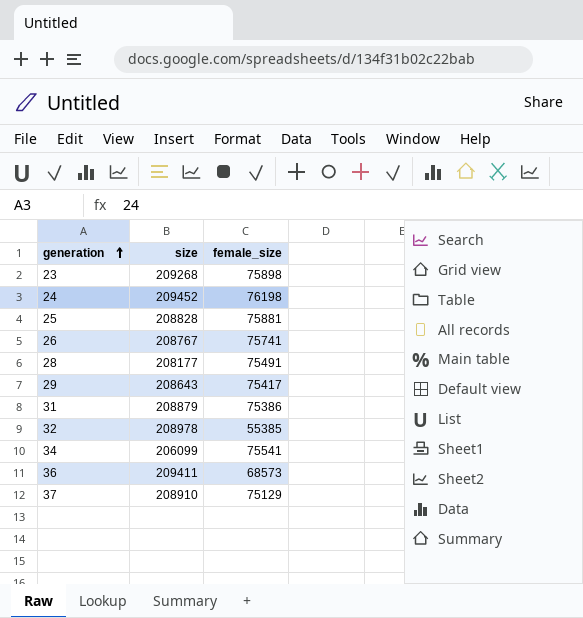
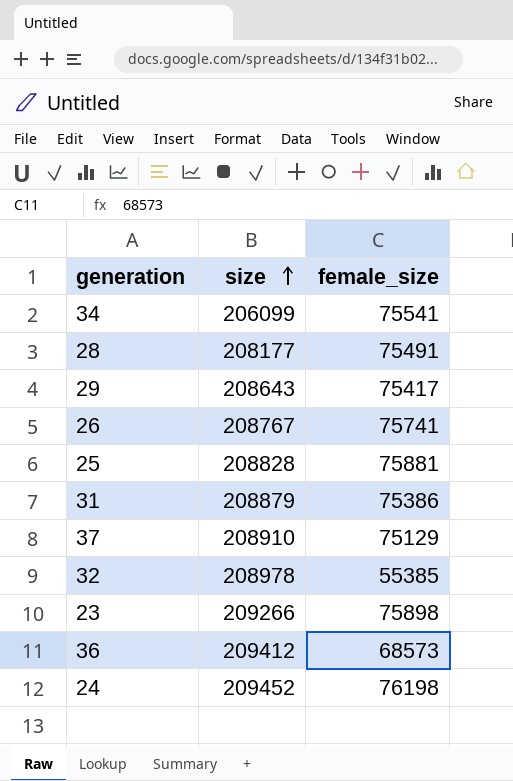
row order: generation ascending -> size ascending
23 | size: 209268 -> 209266
36 | size: 209411 -> 209412

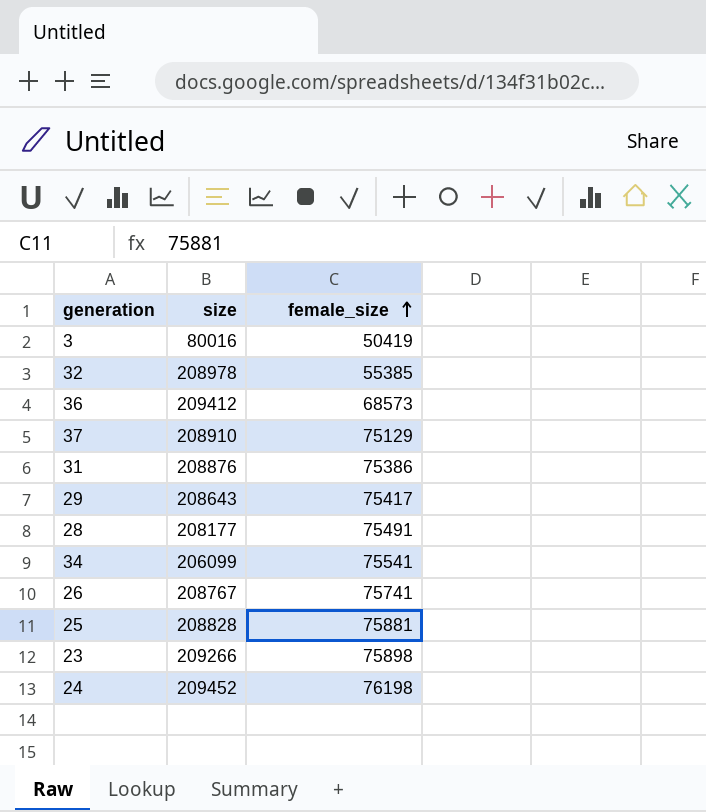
row order: size ascending -> female_size ascending
row 3: none -> 80016 | 50419
31 | size: 208879 -> 208876

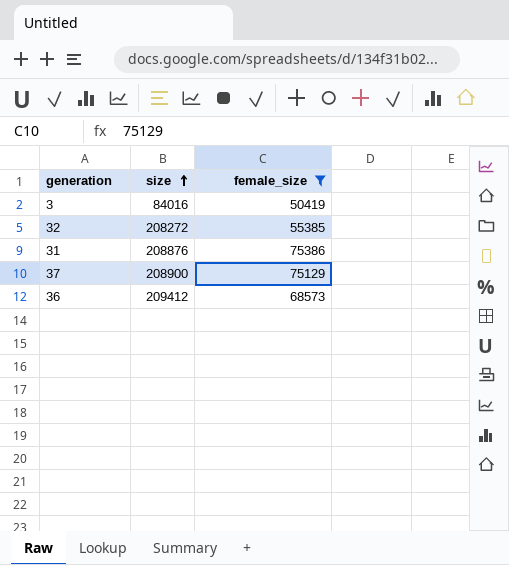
filter: none -> female_size <= 75386
row order: female_size ascending -> size ascending
3 | size: 80016 -> 84016
32 | size: 208978 -> 208272
37 | size: 208910 -> 208900

